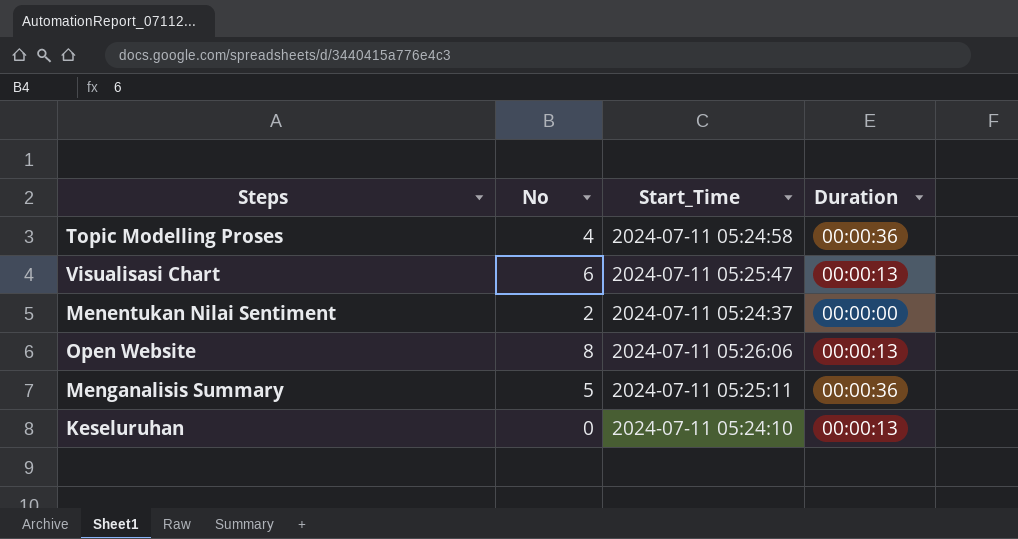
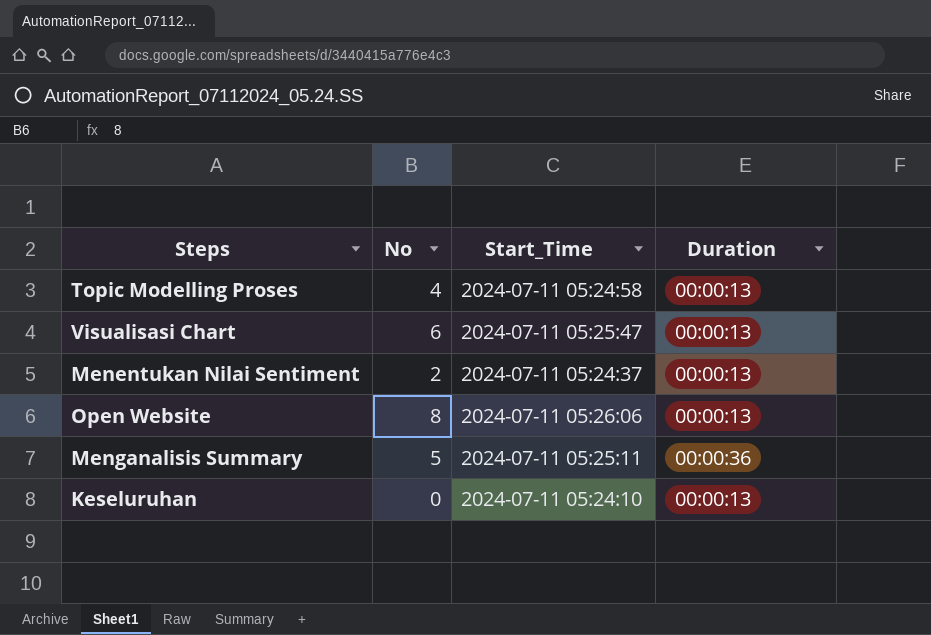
Topic Modelling Proses | Duration: 00:00:36 -> 00:00:13
Menentukan Nilai Sentiment | Duration: 00:00:00 -> 00:00:13

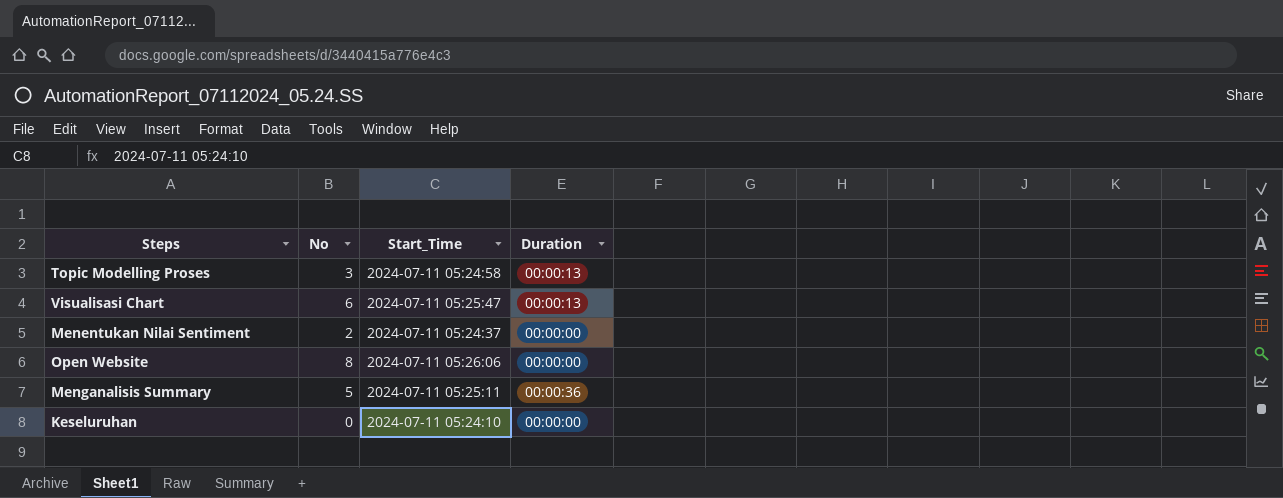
Topic Modelling Proses | No: 4 -> 3
Menentukan Nilai Sentiment | Duration: 00:00:13 -> 00:00:00
Open Website | Duration: 00:00:13 -> 00:00:00
Keseluruhan | Duration: 00:00:13 -> 00:00:00

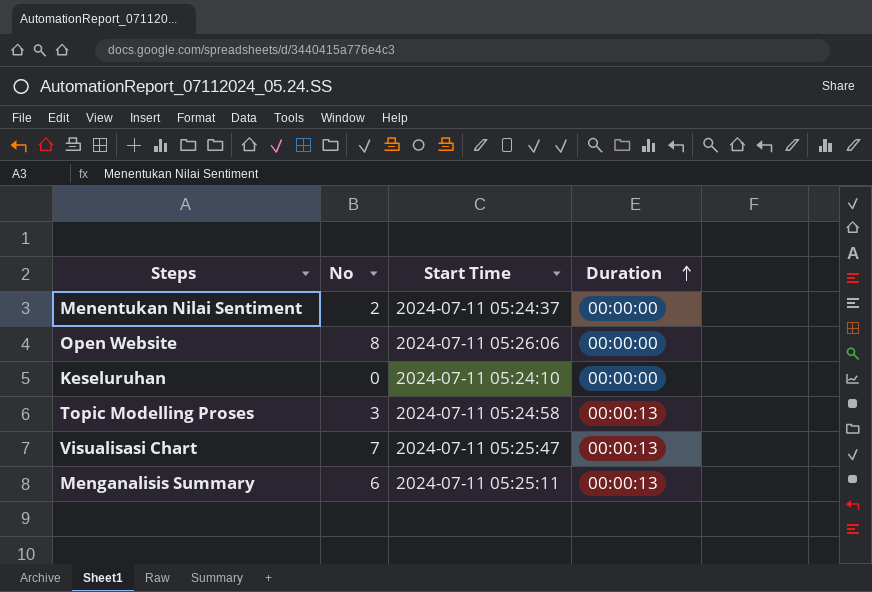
row order: none -> Duration ascending
column name: Start_Time -> Start Time
Visualisasi Chart | No: 6 -> 7
Menganalisis Summary | No: 5 -> 6
Menganalisis Summary | Duration: 00:00:36 -> 00:00:13

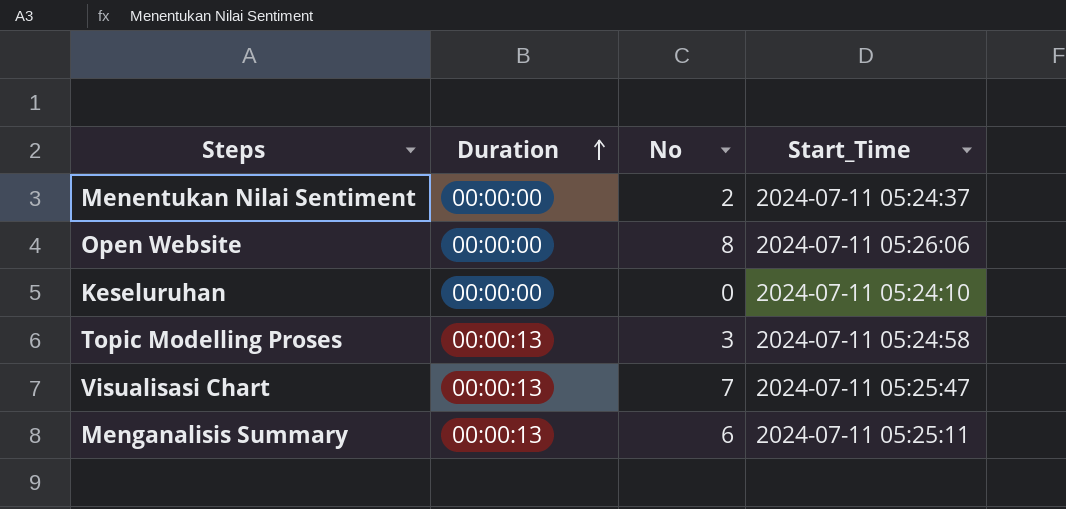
column Duration | position: 4 -> 2
column name: Start Time -> Start_Time

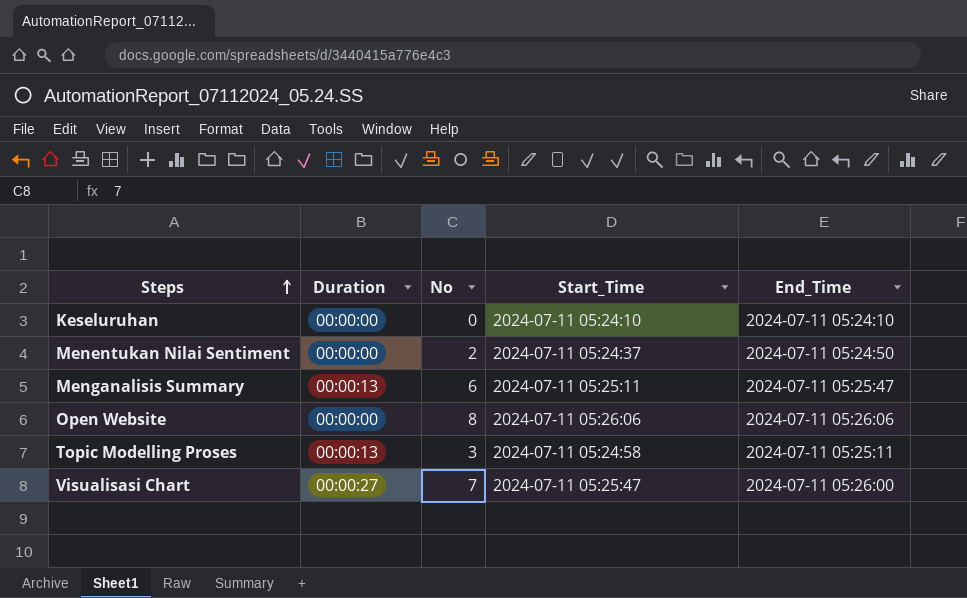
row order: Duration ascending -> Steps ascending
column End_Time | position: none -> 5
Visualisasi Chart | Duration: 00:00:13 -> 00:00:27

